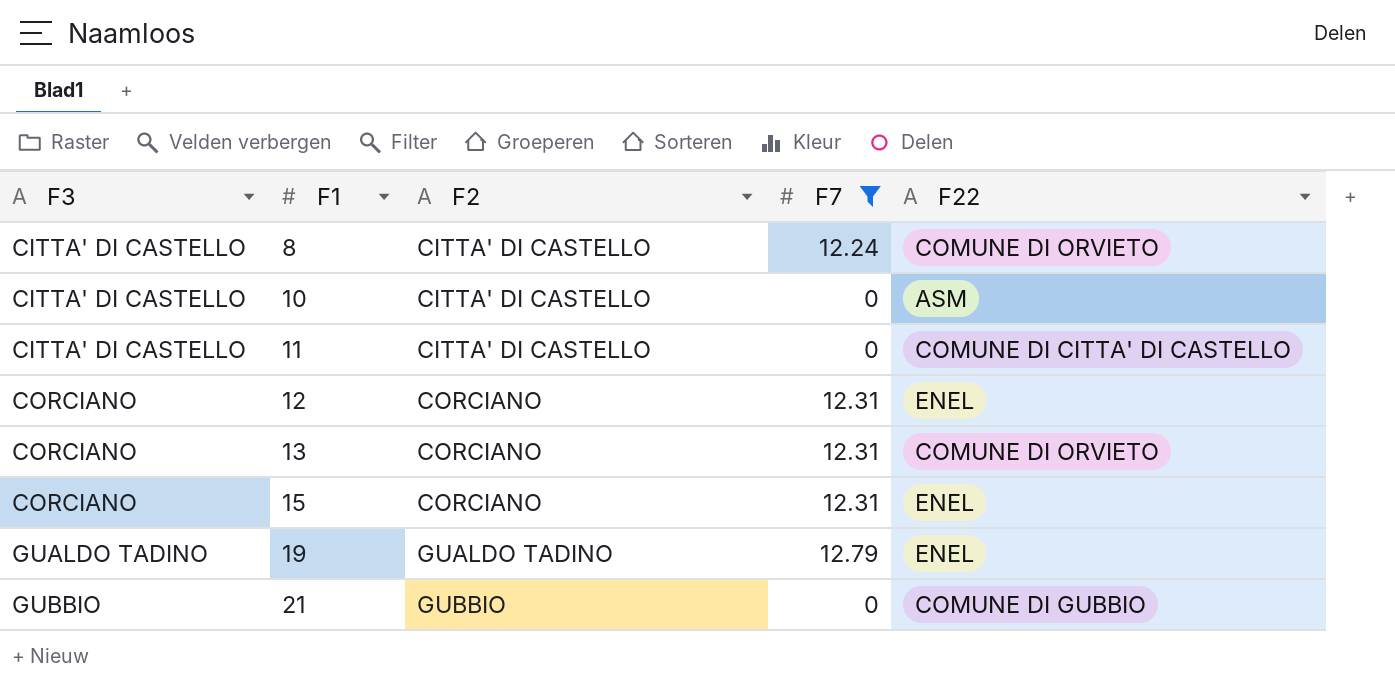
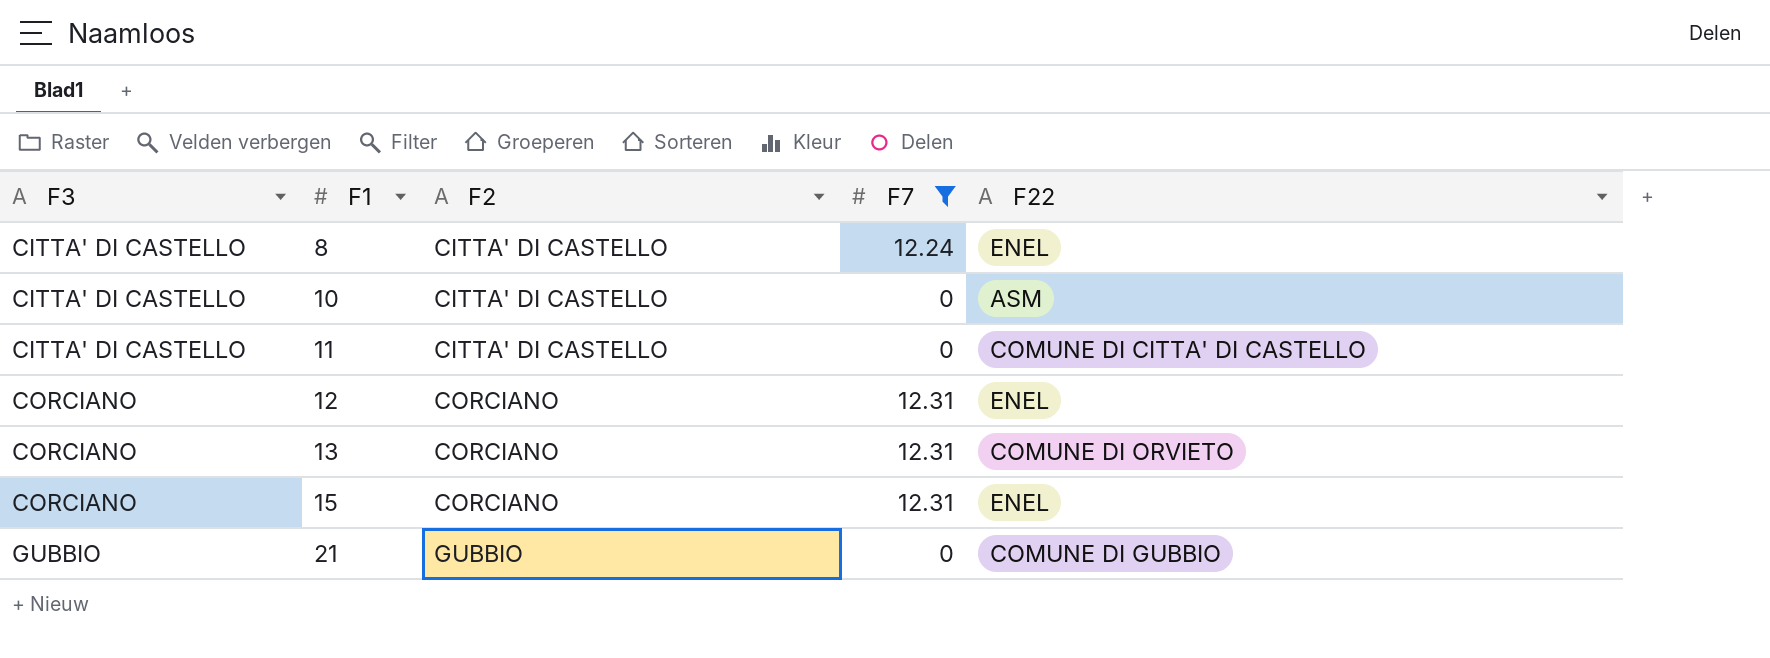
row 19: GUALDO TADINO | GUALDO TADINO | 12.79 | ENEL -> none
8 | F22: COMUNE DI ORVIETO -> ENEL

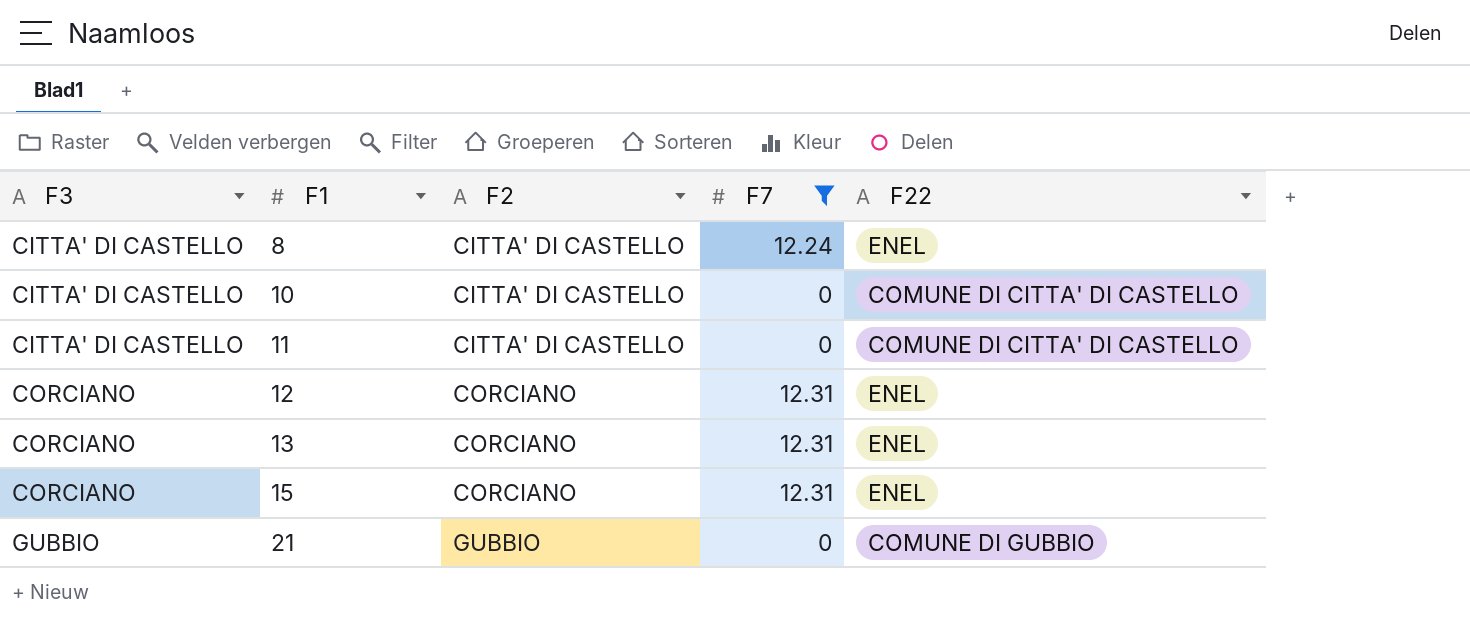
10 | F22: ASM -> COMUNE DI CITTA' DI CASTELLO
13 | F22: COMUNE DI ORVIETO -> ENEL

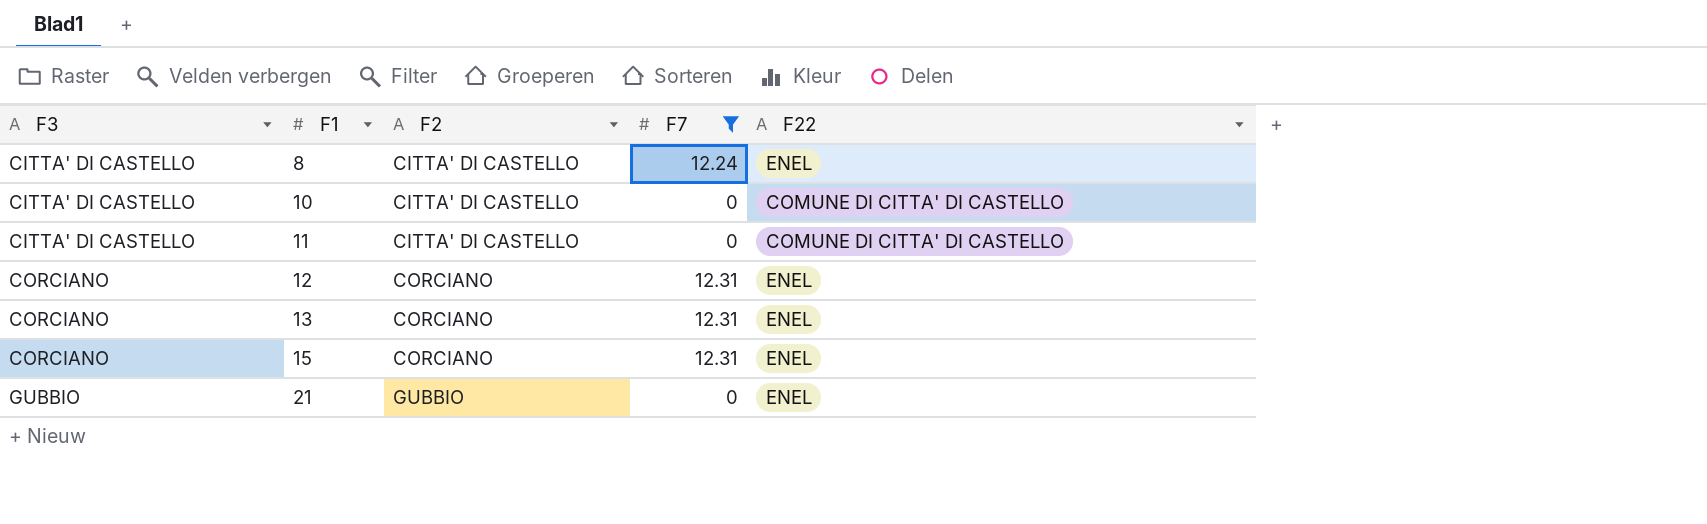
21 | F22: COMUNE DI GUBBIO -> ENEL

